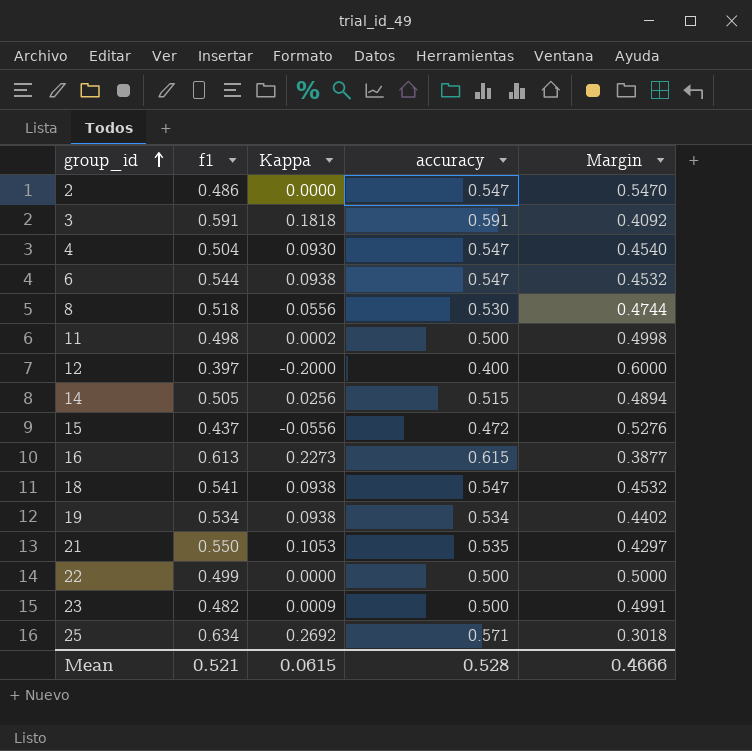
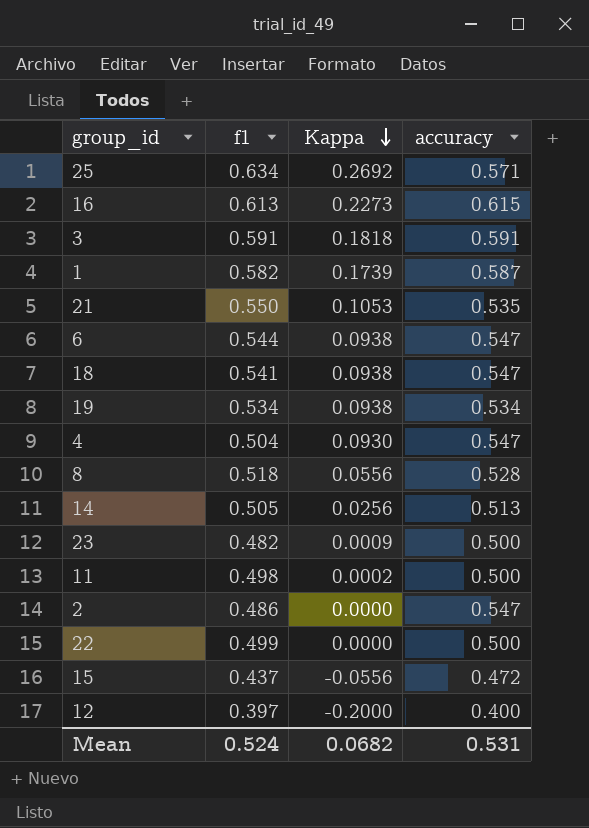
row order: group_id ascending -> Kappa descending
column Margin | formula: [accuracy] - [Kappa] -> none
row 1: none -> 0.582 | 0.1739 | 0.587
8 | accuracy: 0.530 -> 0.528
14 | accuracy: 0.515 -> 0.513
Mean | f1: 0.521 -> 0.524
Mean | Kappa: 0.0615 -> 0.0682
Mean | accuracy: 0.528 -> 0.531

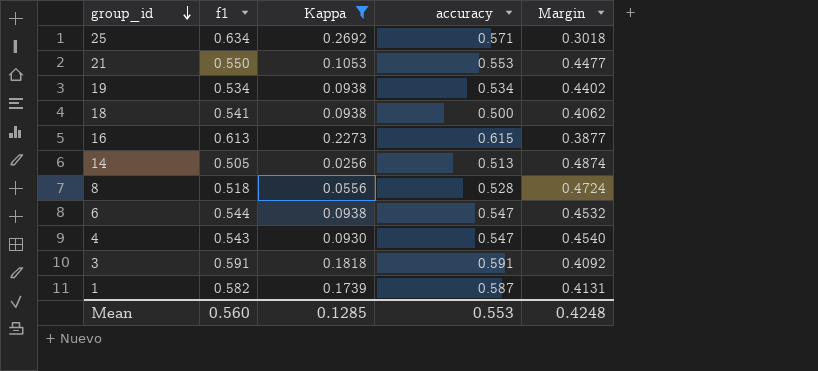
filter: none -> Kappa >= 0.0256
row order: Kappa descending -> group_id descending
column Margin | formula: none -> [accuracy] - [Kappa]
21 | accuracy: 0.535 -> 0.553
18 | accuracy: 0.547 -> 0.500
4 | f1: 0.504 -> 0.543
Mean | f1: 0.524 -> 0.560
Mean | Kappa: 0.0682 -> 0.1285
Mean | accuracy: 0.531 -> 0.553

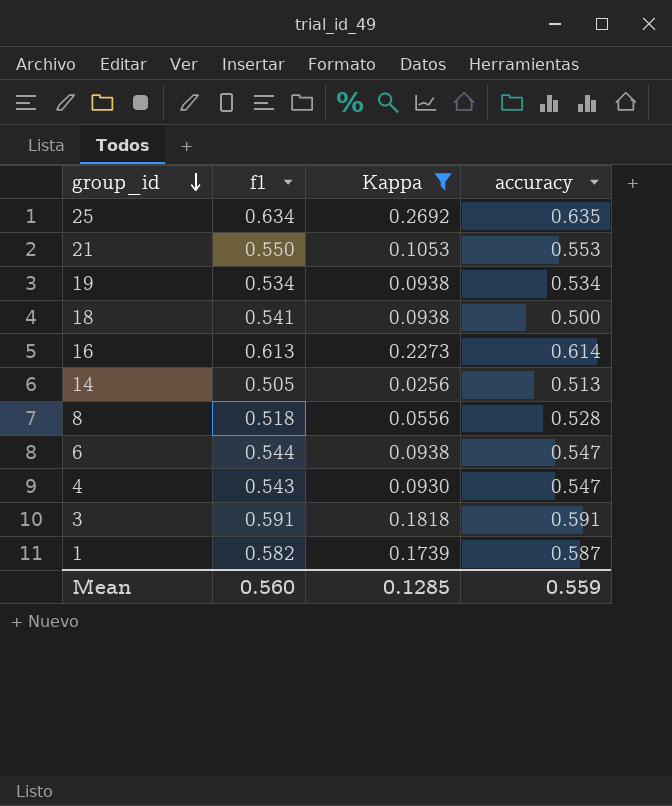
column Margin | formula: [accuracy] - [Kappa] -> none
25 | accuracy: 0.571 -> 0.635
16 | accuracy: 0.615 -> 0.614
Mean | accuracy: 0.553 -> 0.559

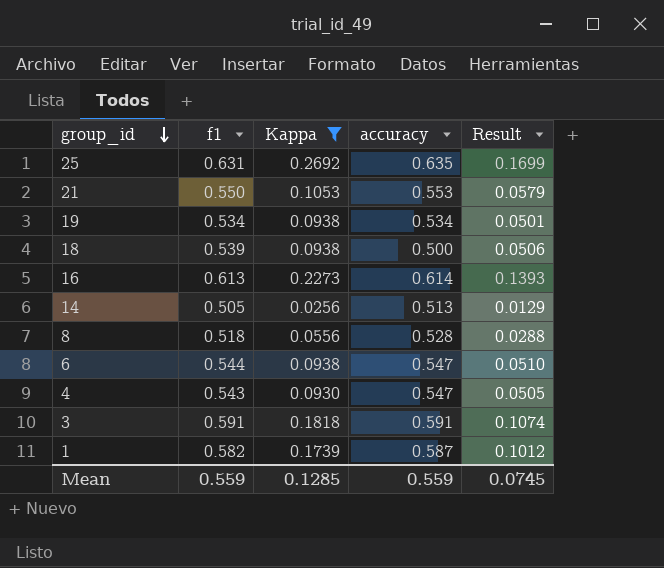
column Result | formula: none -> [f1] * [Kappa]
25 | f1: 0.634 -> 0.631
18 | f1: 0.541 -> 0.539
Mean | f1: 0.560 -> 0.559

